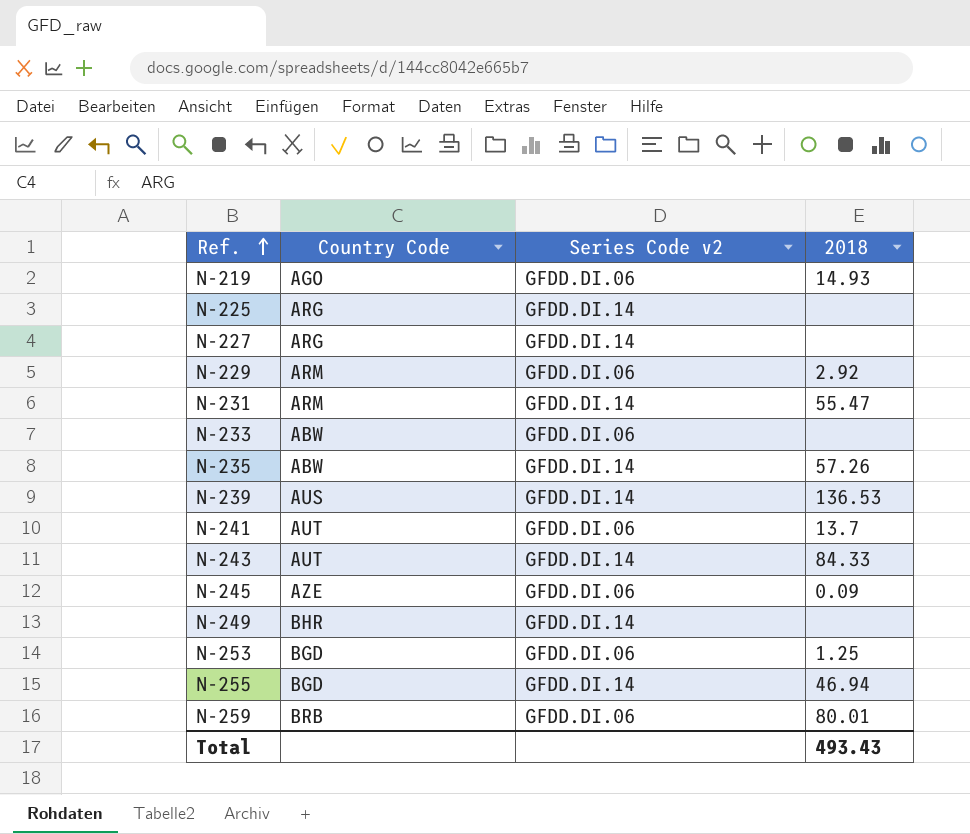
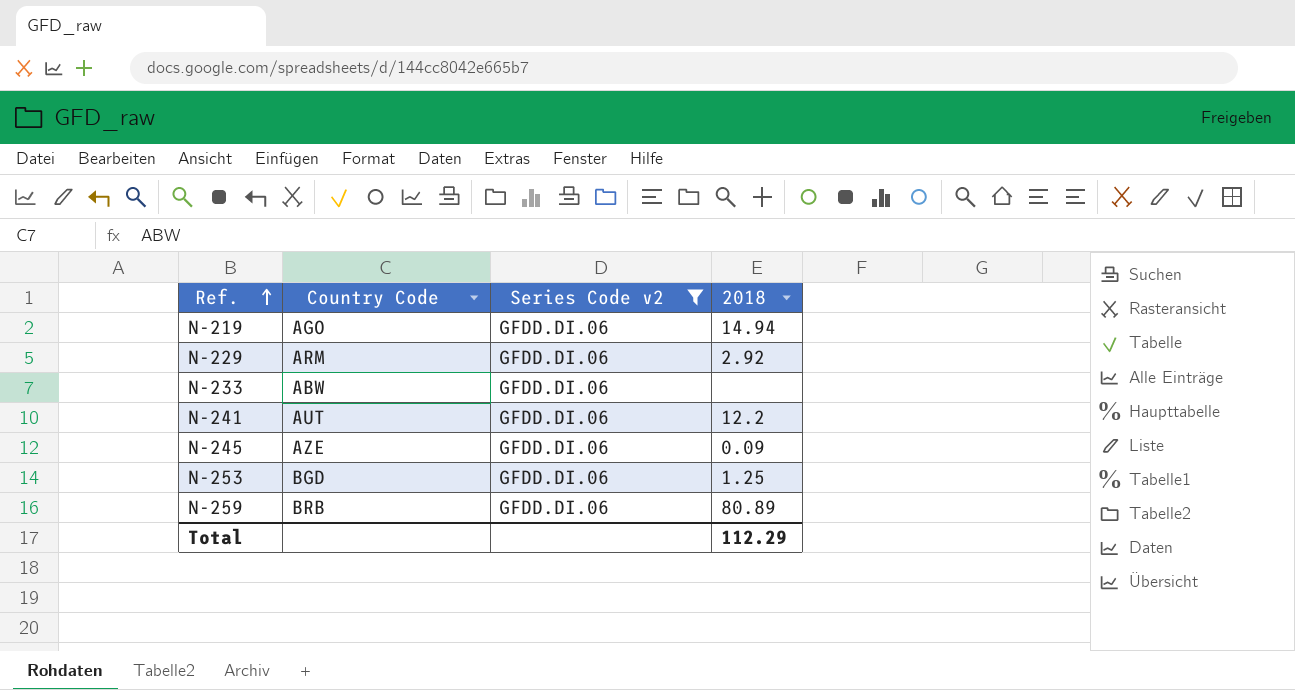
filter: none -> Series Code v2 = GFDD.DI.06
N-219 | 2018: 14.93 -> 14.94
N-241 | 2018: 13.7 -> 12.2
N-259 | 2018: 80.01 -> 80.89
Total | 2018: 493.43 -> 112.29

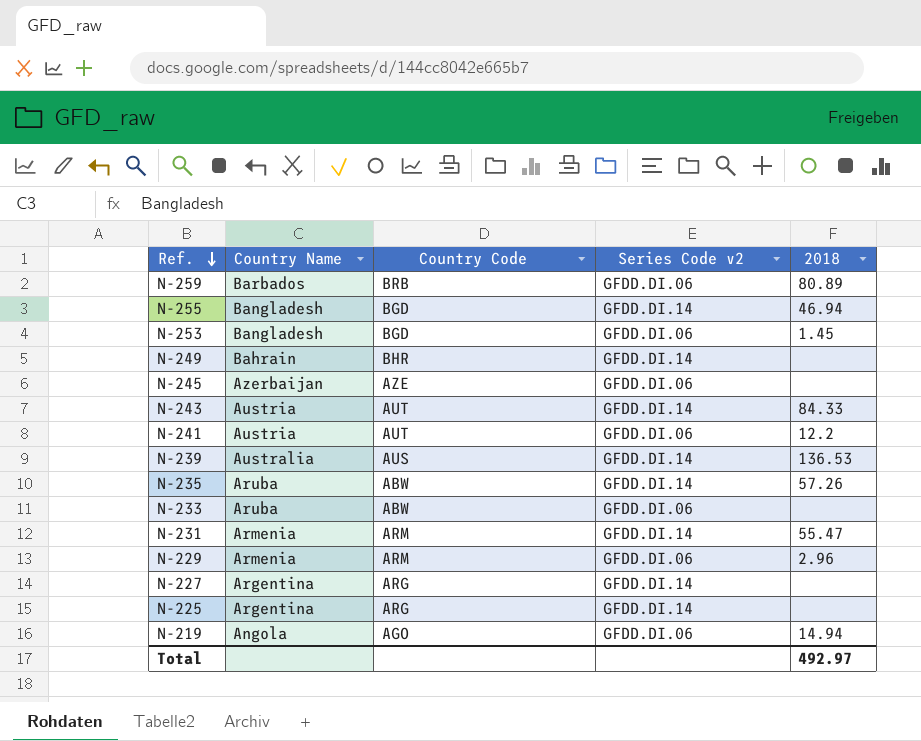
filter: Series Code v2 = GFDD.DI.06 -> none
row order: Ref. ascending -> Ref. descending
column Country Name | position: none -> 2
N-253 | 2018: 1.25 -> 1.45
N-245 | 2018: 0.09 -> none
N-229 | 2018: 2.92 -> 2.96
Total | 2018: 112.29 -> 492.97

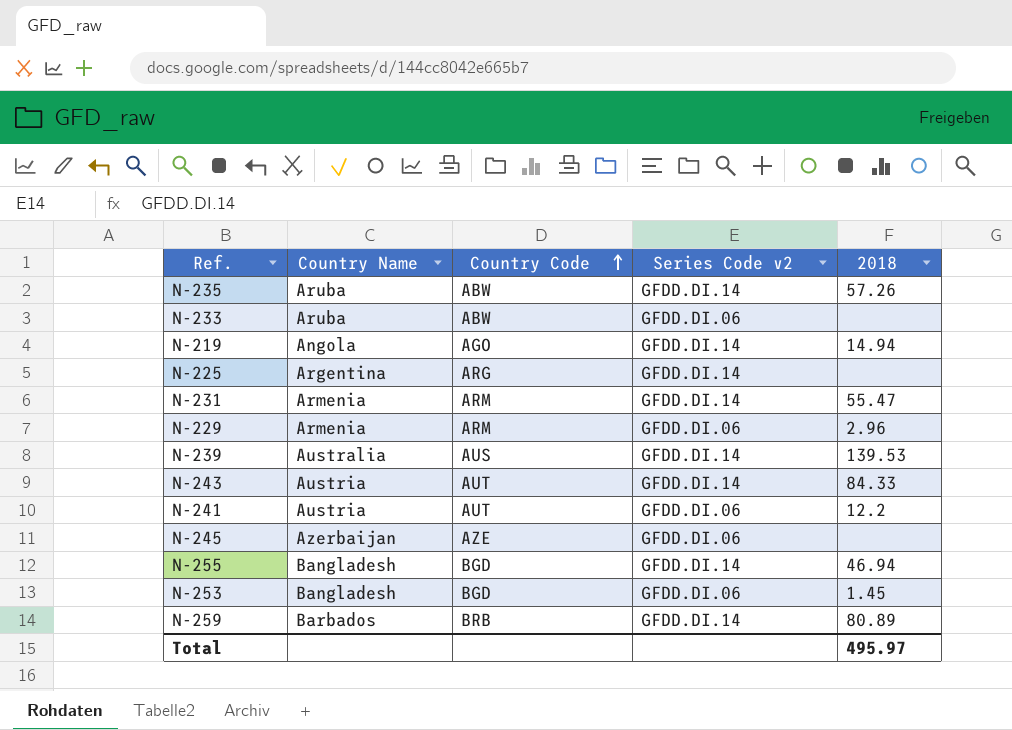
row order: Ref. descending -> Country Code ascending
row N-249: Bahrain | BHR | GFDD.DI.14 | none -> none
row N-227: Argentina | ARG | GFDD.DI.14 | none -> none
N-219 | Series Code v2: GFDD.DI.06 -> GFDD.DI.14
N-239 | 2018: 136.53 -> 139.53
N-259 | Series Code v2: GFDD.DI.06 -> GFDD.DI.14
Total | 2018: 492.97 -> 495.97

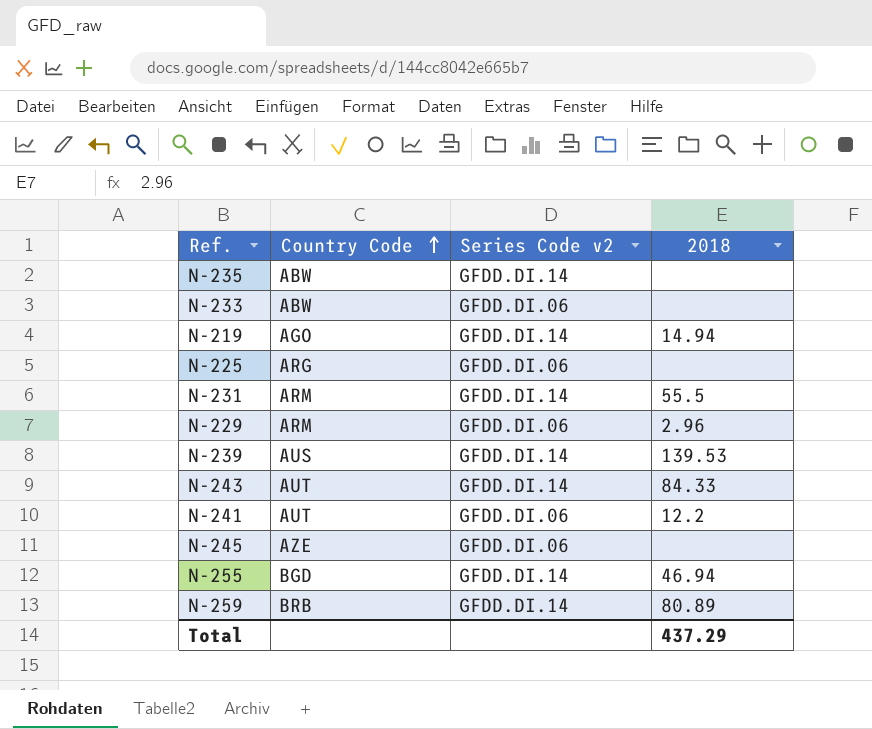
column Country Name | position: 2 -> none
row N-253: Bangladesh | BGD | GFDD.DI.06 | 1.45 -> none
N-235 | 2018: 57.26 -> none
N-225 | Series Code v2: GFDD.DI.14 -> GFDD.DI.06
N-231 | 2018: 55.47 -> 55.5
Total | 2018: 495.97 -> 437.29

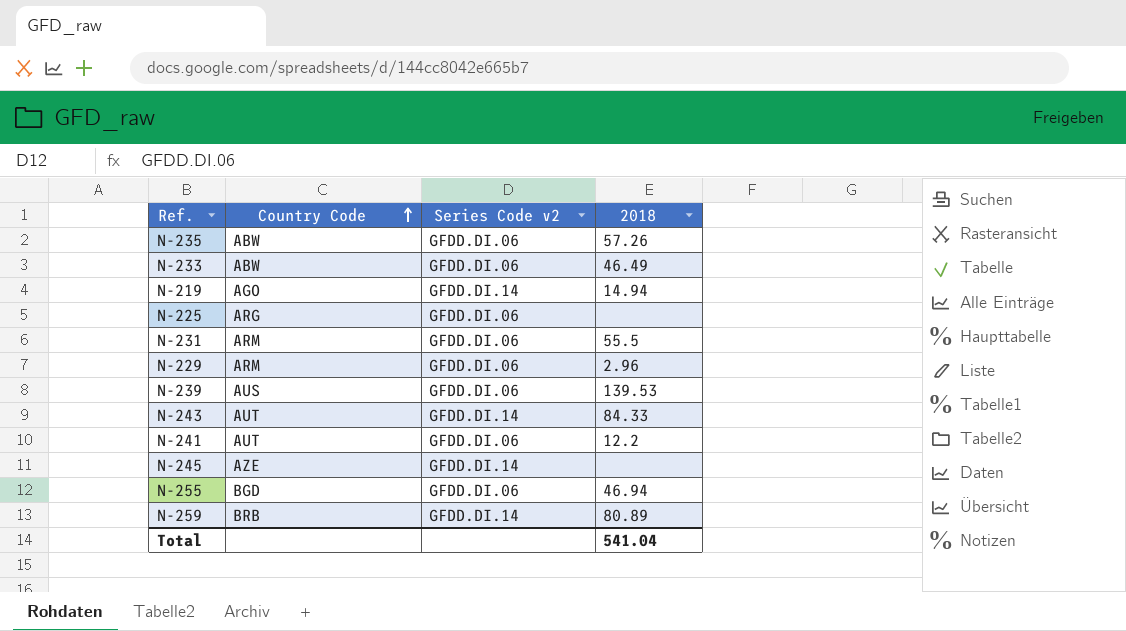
N-235 | Series Code v2: GFDD.DI.14 -> GFDD.DI.06
N-235 | 2018: none -> 57.26
N-233 | 2018: none -> 46.49
N-231 | Series Code v2: GFDD.DI.14 -> GFDD.DI.06
N-239 | Series Code v2: GFDD.DI.14 -> GFDD.DI.06
N-245 | Series Code v2: GFDD.DI.06 -> GFDD.DI.14
N-255 | Series Code v2: GFDD.DI.14 -> GFDD.DI.06
Total | 2018: 437.29 -> 541.04

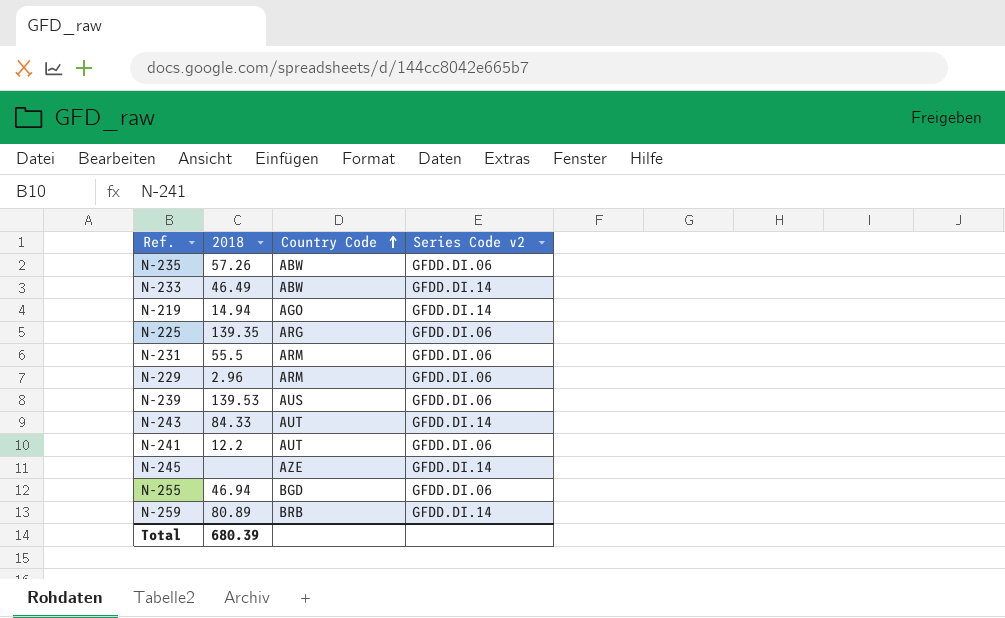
column 2018 | position: 4 -> 2
N-233 | Series Code v2: GFDD.DI.06 -> GFDD.DI.14
N-225 | 2018: none -> 139.35
Total | 2018: 541.04 -> 680.39

